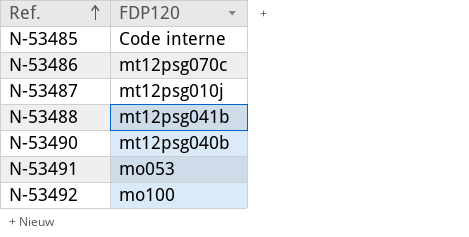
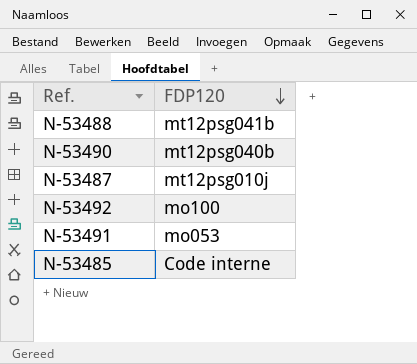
row order: Ref. ascending -> FDP120 descending
row N-53486: mt12psg070c -> none

